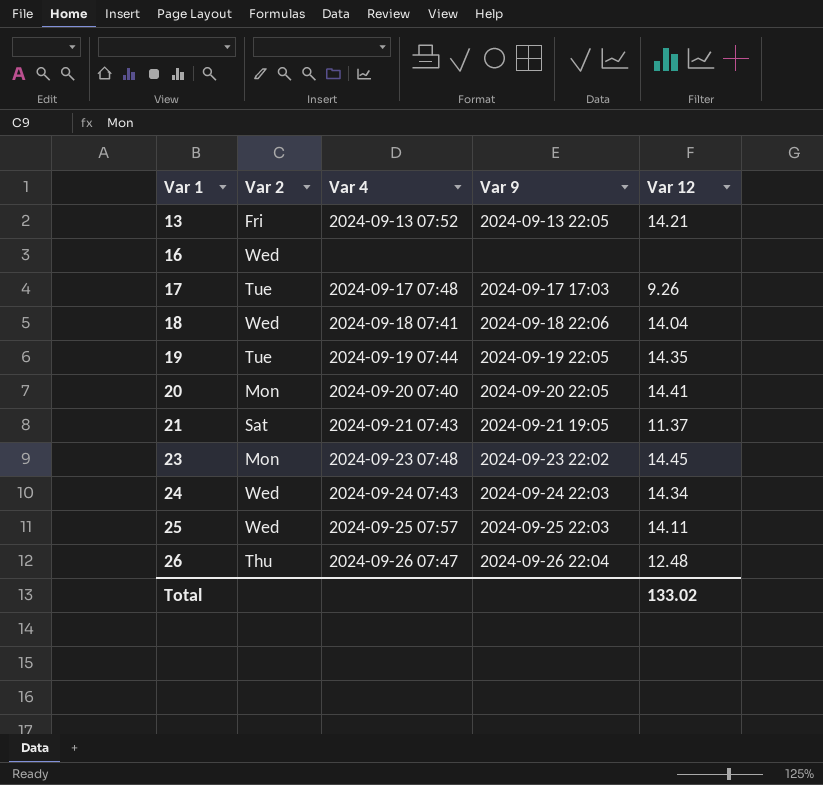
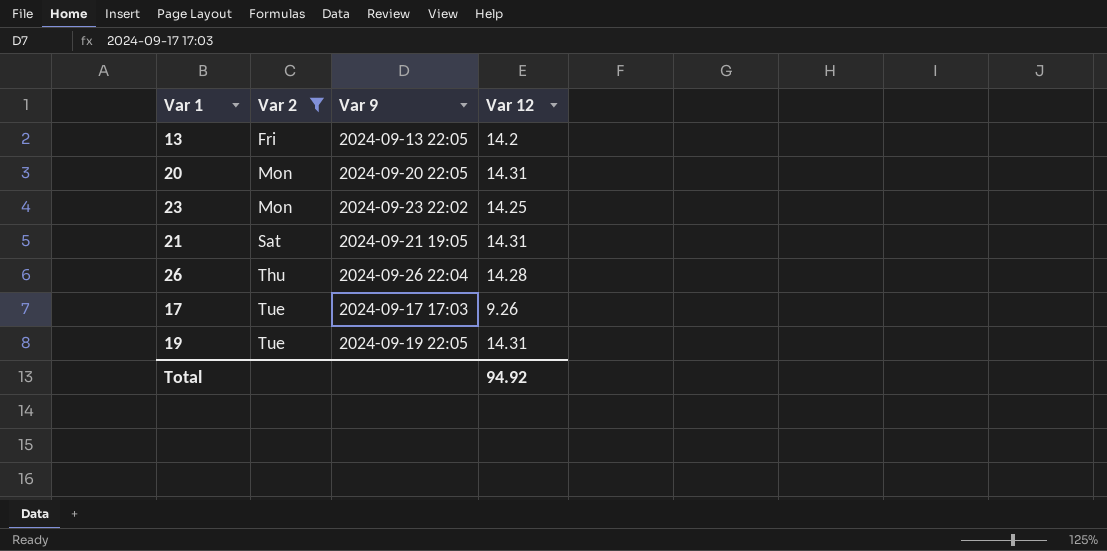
filter: none -> Var 2 != Wed
row order: Var 1 ascending -> Var 2 ascending
column Var 4 | position: 3 -> none
13 | Var 12: 14.21 -> 14.2
20 | Var 12: 14.41 -> 14.31
23 | Var 12: 14.45 -> 14.25
21 | Var 12: 11.37 -> 14.31
26 | Var 12: 12.48 -> 14.28
19 | Var 12: 14.35 -> 14.31
Total | Var 12: 133.02 -> 94.92

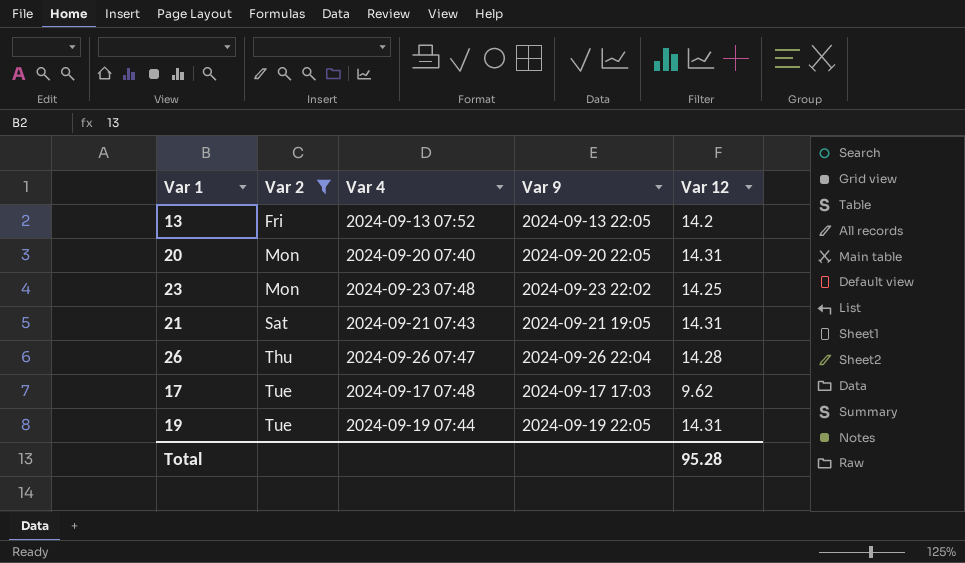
column Var 4 | position: none -> 3
17 | Var 12: 9.26 -> 9.62
Total | Var 12: 94.92 -> 95.28

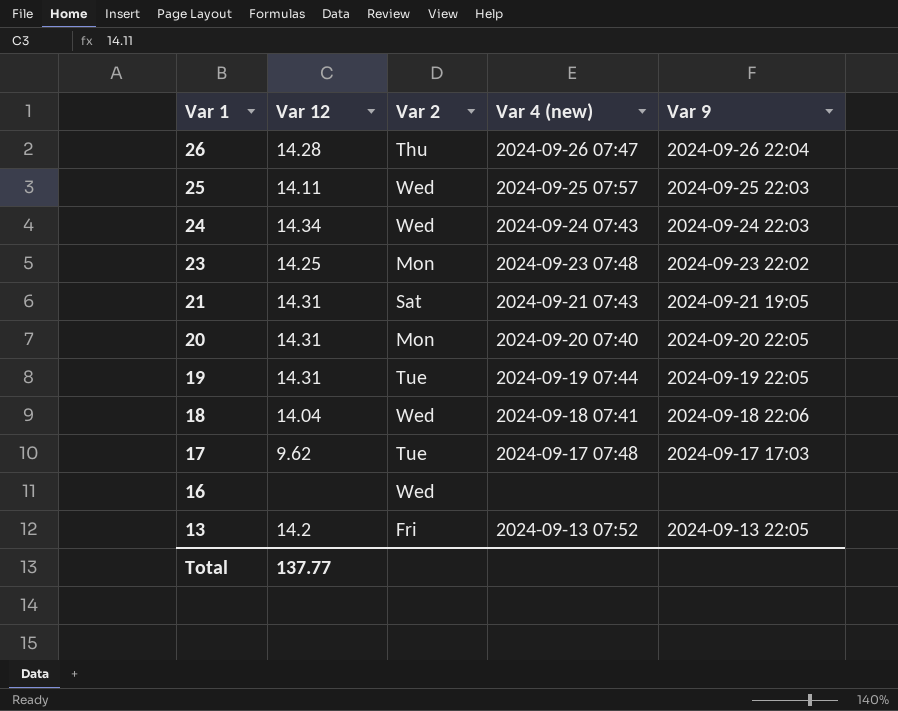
filter: Var 2 != Wed -> none
row order: Var 2 ascending -> Var 1 descending
column Var 12 | position: 5 -> 2
column name: Var 4 -> Var 4 (new)
Total | Var 12: 95.28 -> 137.77

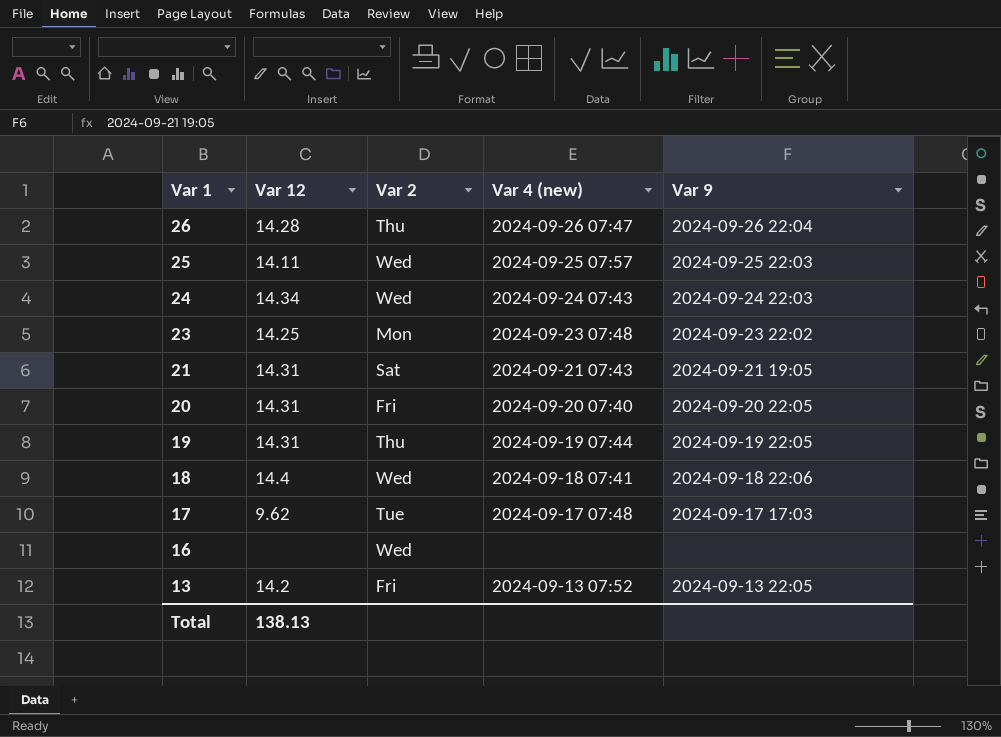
20 | Var 2: Mon -> Fri
19 | Var 2: Tue -> Thu
18 | Var 12: 14.04 -> 14.4
Total | Var 12: 137.77 -> 138.13

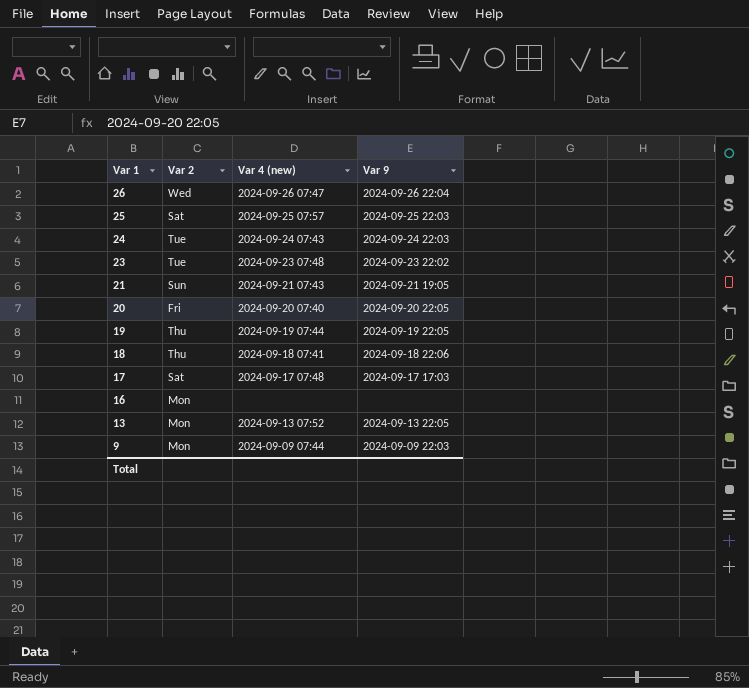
column Var 12 | position: 2 -> none
26 | Var 2: Thu -> Wed
25 | Var 2: Wed -> Sat
24 | Var 2: Wed -> Tue
23 | Var 2: Mon -> Tue
21 | Var 2: Sat -> Sun
18 | Var 2: Wed -> Thu
17 | Var 2: Tue -> Sat
16 | Var 2: Wed -> Mon
13 | Var 2: Fri -> Mon
row 9: none -> Mon | 2024-09-09 07:44 | 2024-09-09 22:03

